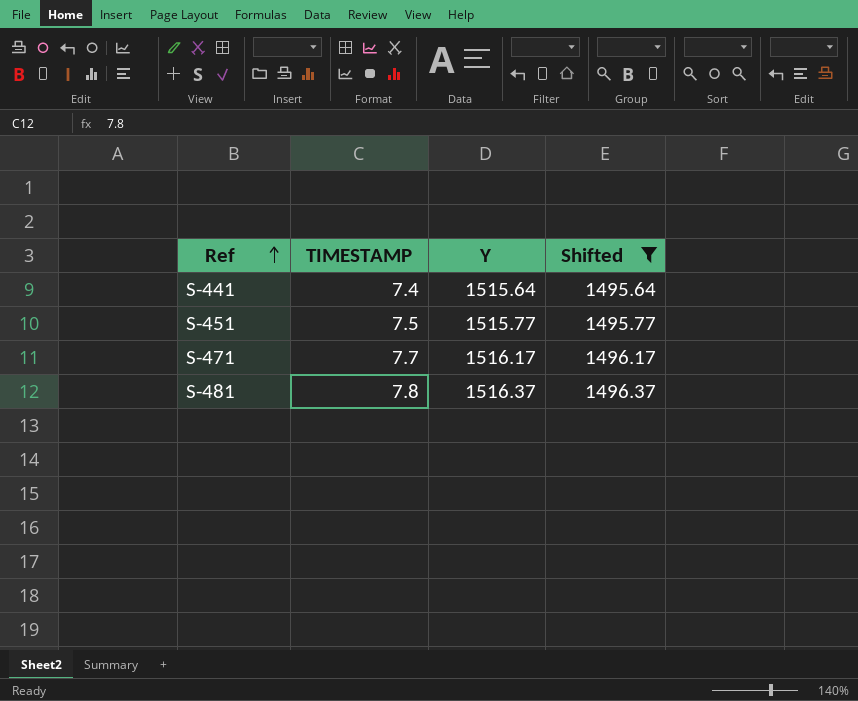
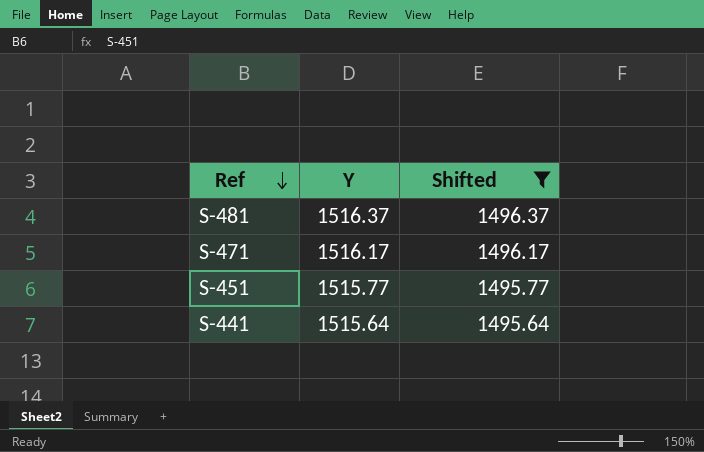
row order: Ref ascending -> Ref descending
column TIMESTAMP | position: 2 -> none

